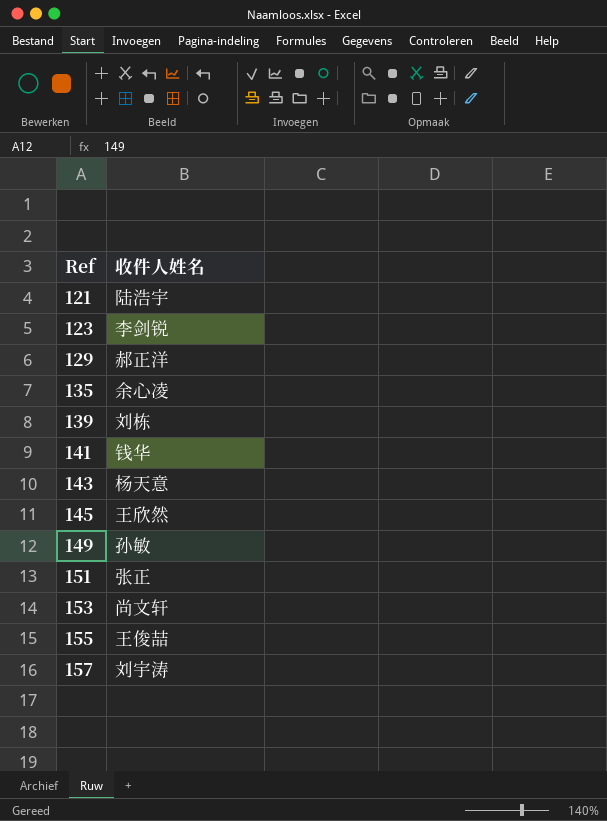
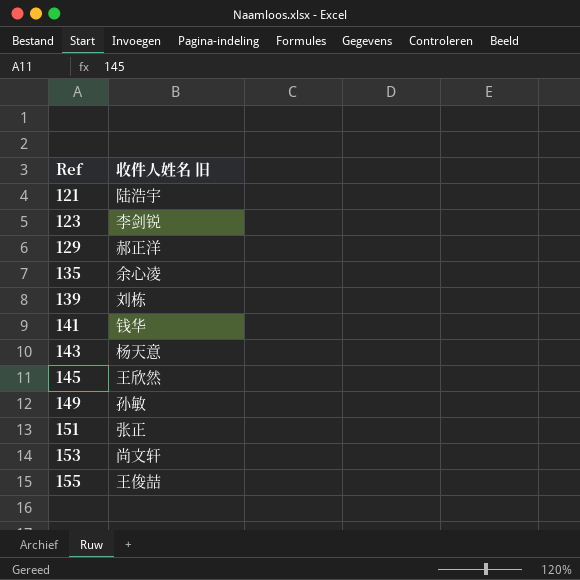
column name: 收件人姓名 -> 收件人姓名 旧
row 157: 刘宇涛 -> none

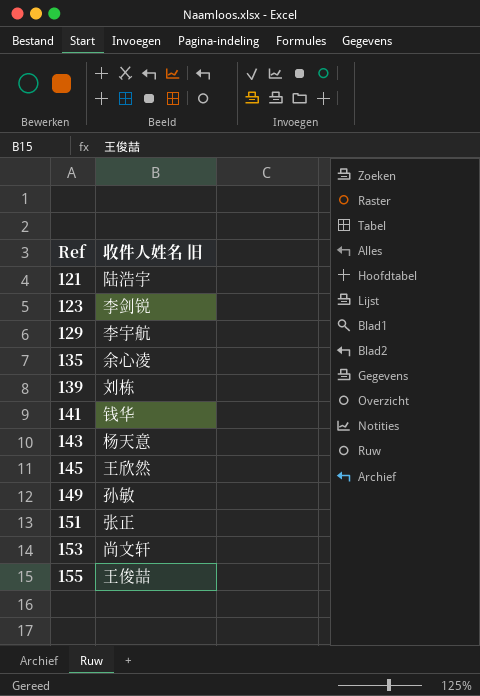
129 | 收件人姓名 旧: 郝正洋 -> 李宇航

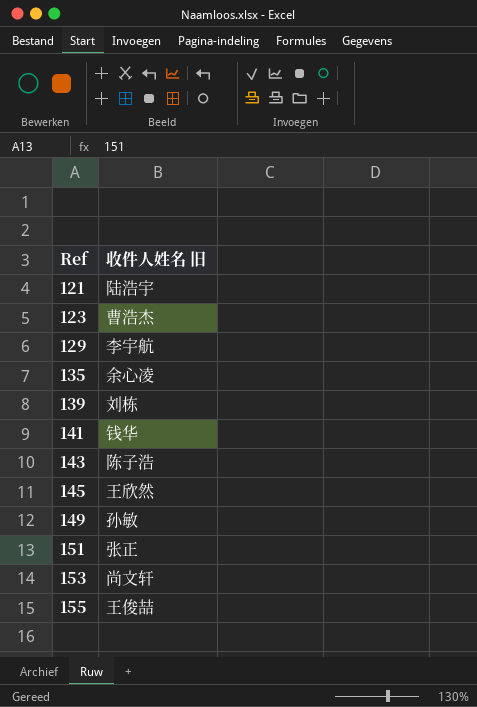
123 | 收件人姓名 旧: 李剑锐 -> 曹浩杰
143 | 收件人姓名 旧: 杨天意 -> 陈子浩

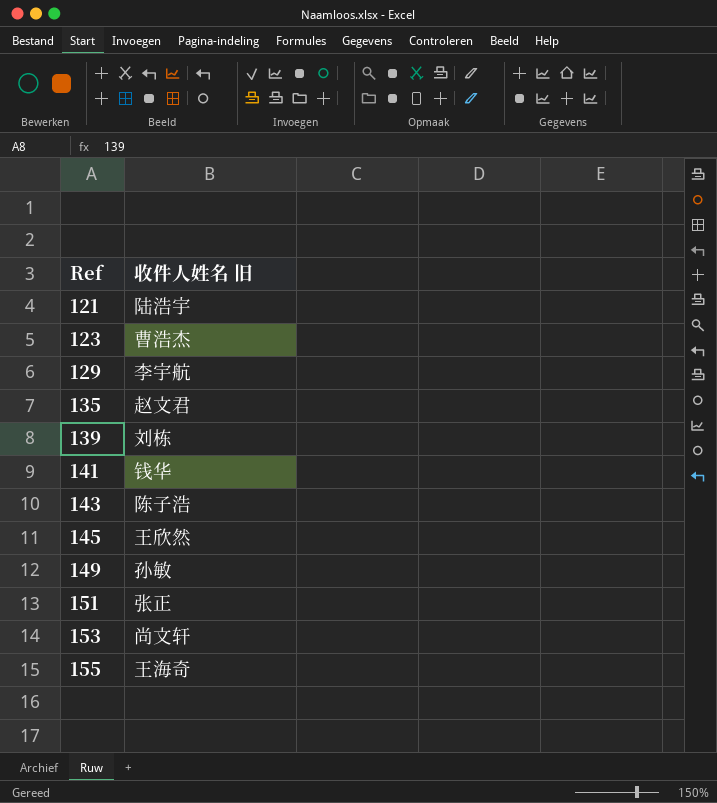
135 | 收件人姓名 旧: 余心凌 -> 赵文君
155 | 收件人姓名 旧: 王俊喆 -> 王海奇

